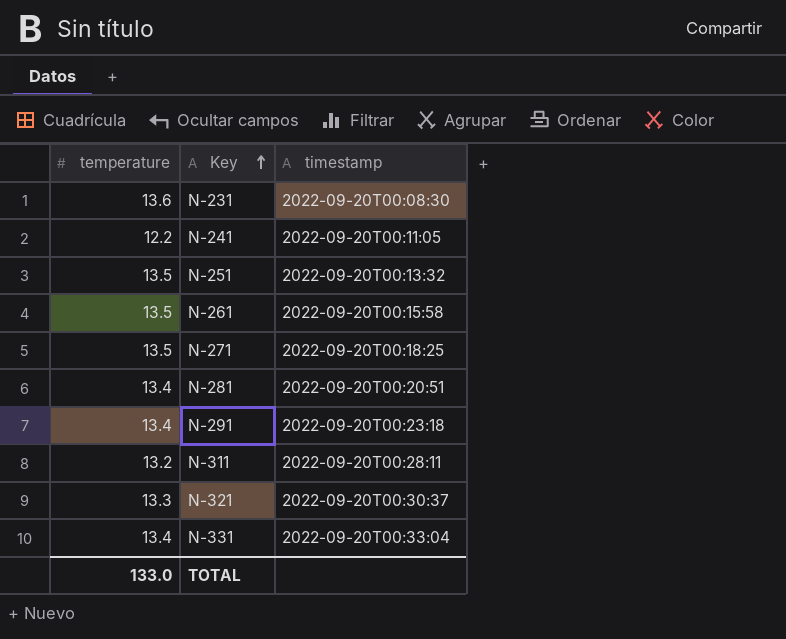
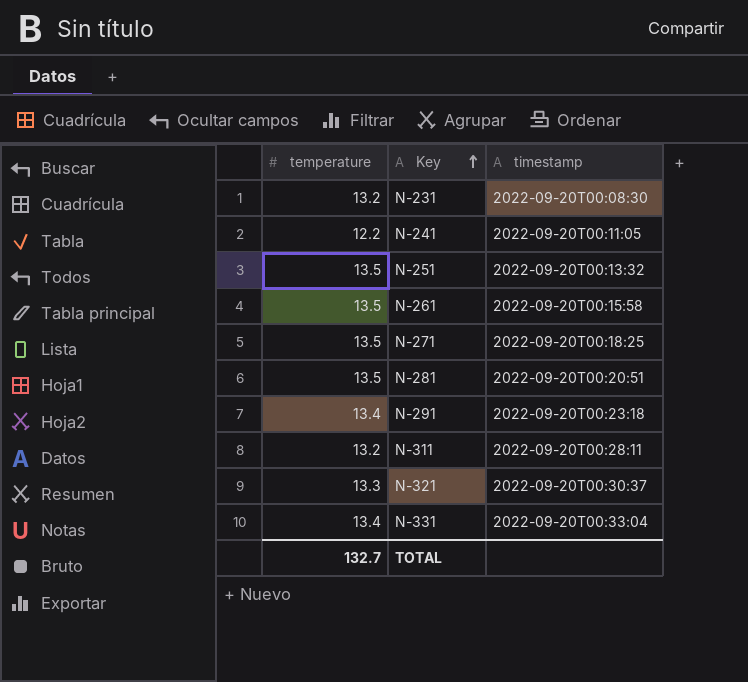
N-231 | temperature: 13.6 -> 13.2
N-281 | temperature: 13.4 -> 13.5
TOTAL | temperature: 133.0 -> 132.7

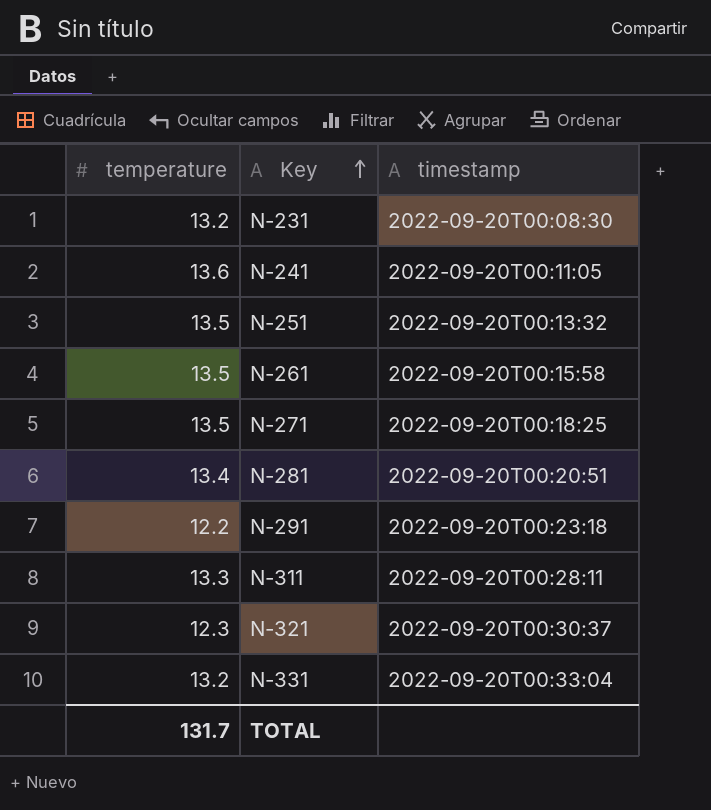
N-241 | temperature: 12.2 -> 13.6
N-281 | temperature: 13.5 -> 13.4
N-291 | temperature: 13.4 -> 12.2
N-311 | temperature: 13.2 -> 13.3
N-321 | temperature: 13.3 -> 12.3
N-331 | temperature: 13.4 -> 13.2
TOTAL | temperature: 132.7 -> 131.7

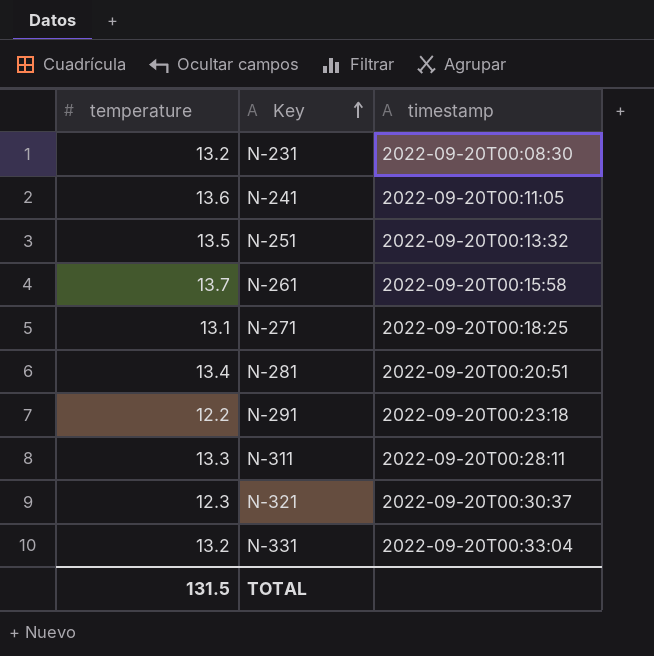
N-261 | temperature: 13.5 -> 13.7
N-271 | temperature: 13.5 -> 13.1
TOTAL | temperature: 131.7 -> 131.5

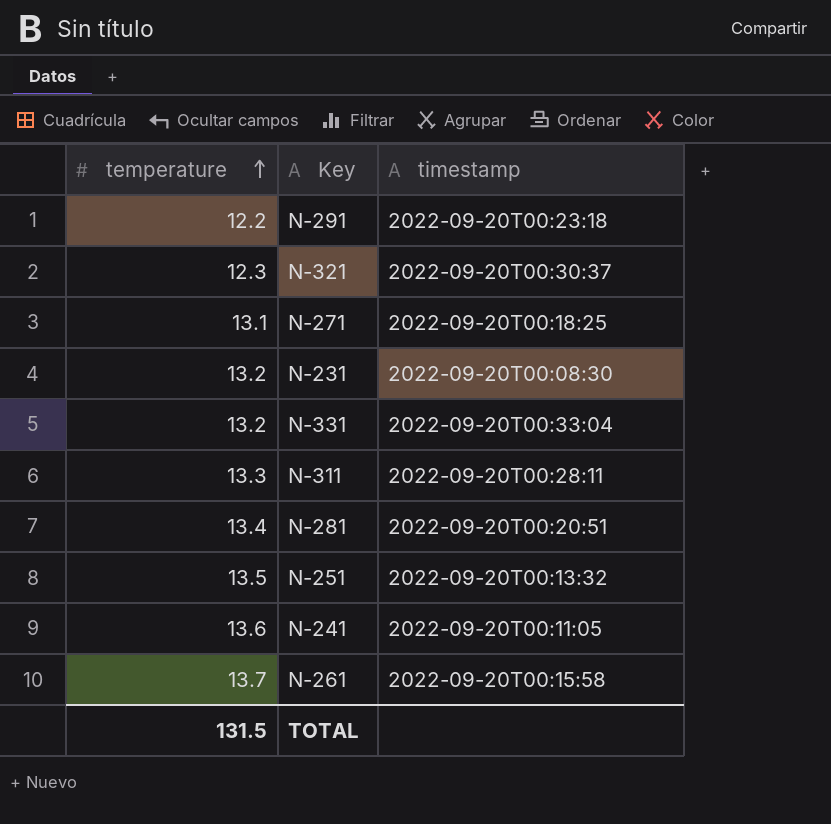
row order: Key ascending -> temperature ascending

